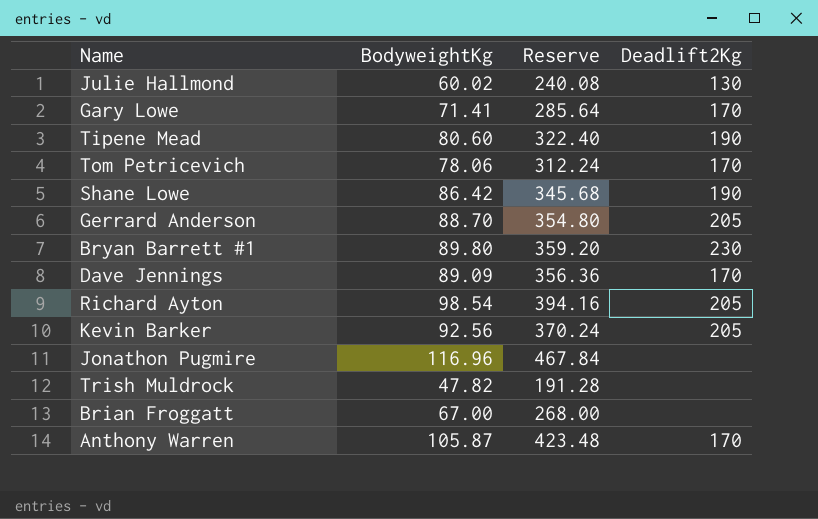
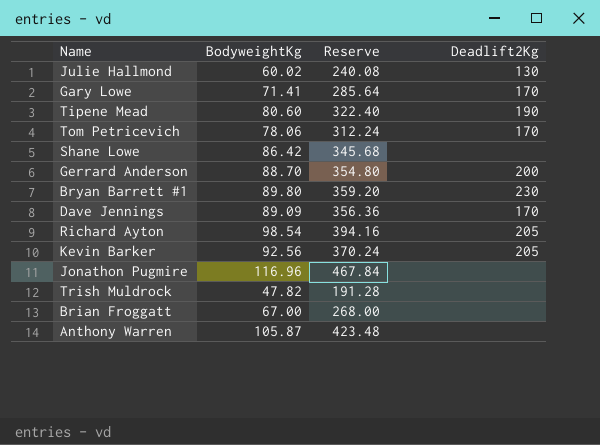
Shane Lowe | Deadlift2Kg: 190 -> none
Gerrard Anderson | Deadlift2Kg: 205 -> 200
Anthony Warren | Deadlift2Kg: 170 -> none

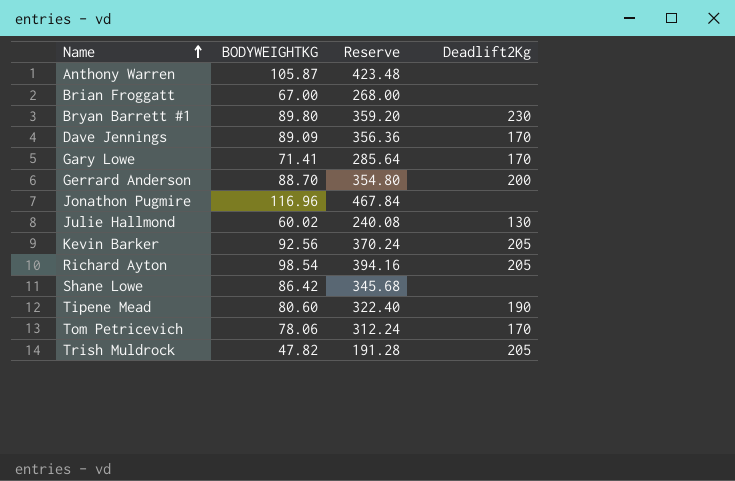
row order: none -> Name ascending
column name: BodyweightKg -> BODYWEIGHTKG
Trish Muldrock | Deadlift2Kg: none -> 205

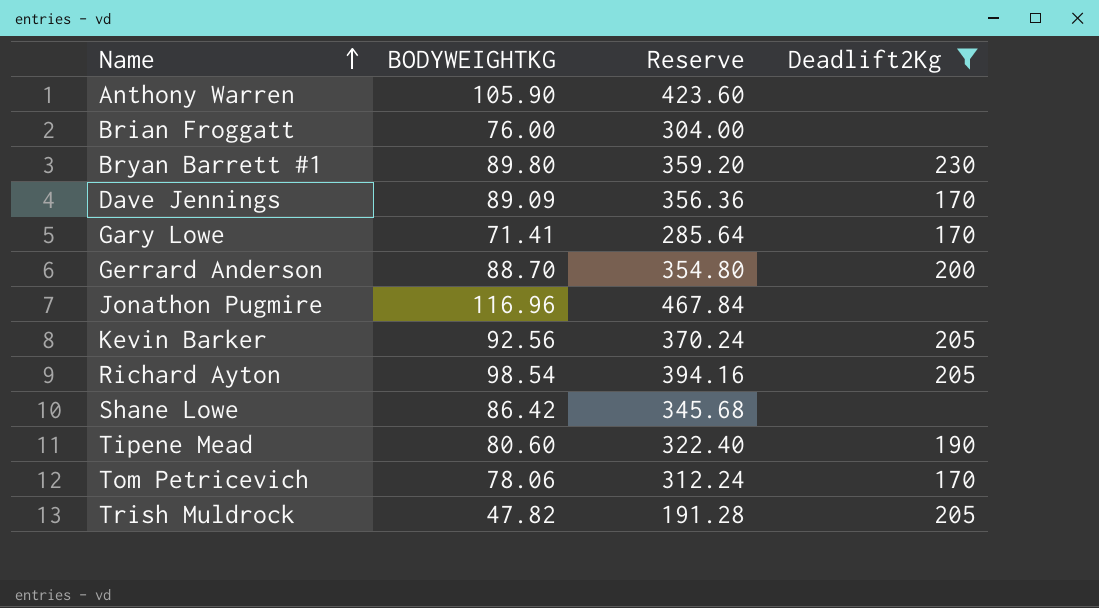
filter: none -> Deadlift2Kg != 130
Anthony Warren | BODYWEIGHTKG: 105.87 -> 105.90
Anthony Warren | Reserve: 423.48 -> 423.60
Brian Froggatt | BODYWEIGHTKG: 67.00 -> 76.00
Brian Froggatt | Reserve: 268.00 -> 304.00

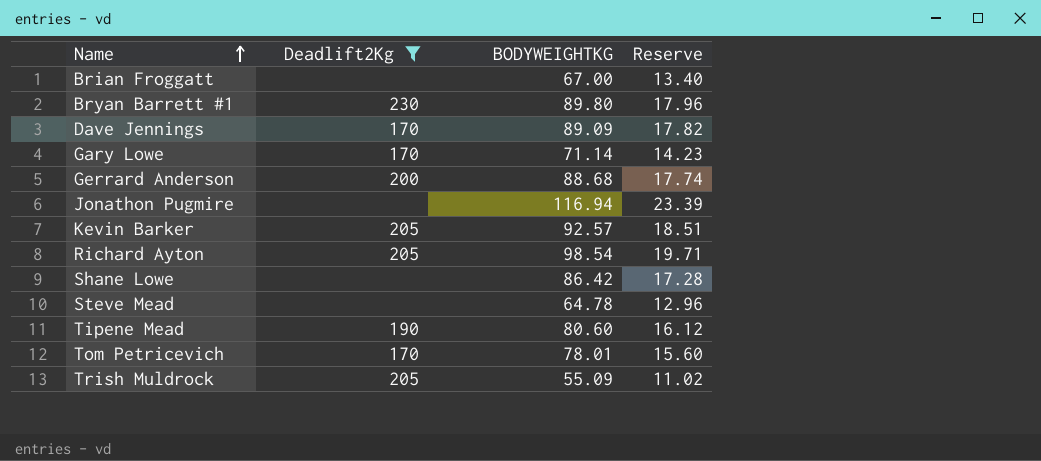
column Deadlift2Kg | position: 4 -> 2
column Reserve | formula: [BODYWEIGHTKG] * 4 -> [BODYWEIGHTKG] * 0.2
row Anthony Warren: 105.90 | 423.60 | none -> none
Brian Froggatt | BODYWEIGHTKG: 76.00 -> 67.00
Gary Lowe | BODYWEIGHTKG: 71.41 -> 71.14
Gerrard Anderson | BODYWEIGHTKG: 88.70 -> 88.68
Jonathon Pugmire | BODYWEIGHTKG: 116.96 -> 116.94
Kevin Barker | BODYWEIGHTKG: 92.56 -> 92.57
row Steve Mead: none -> none | 64.78 | 12.96
Tom Petricevich | BODYWEIGHTKG: 78.06 -> 78.01
Trish Muldrock | BODYWEIGHTKG: 47.82 -> 55.09

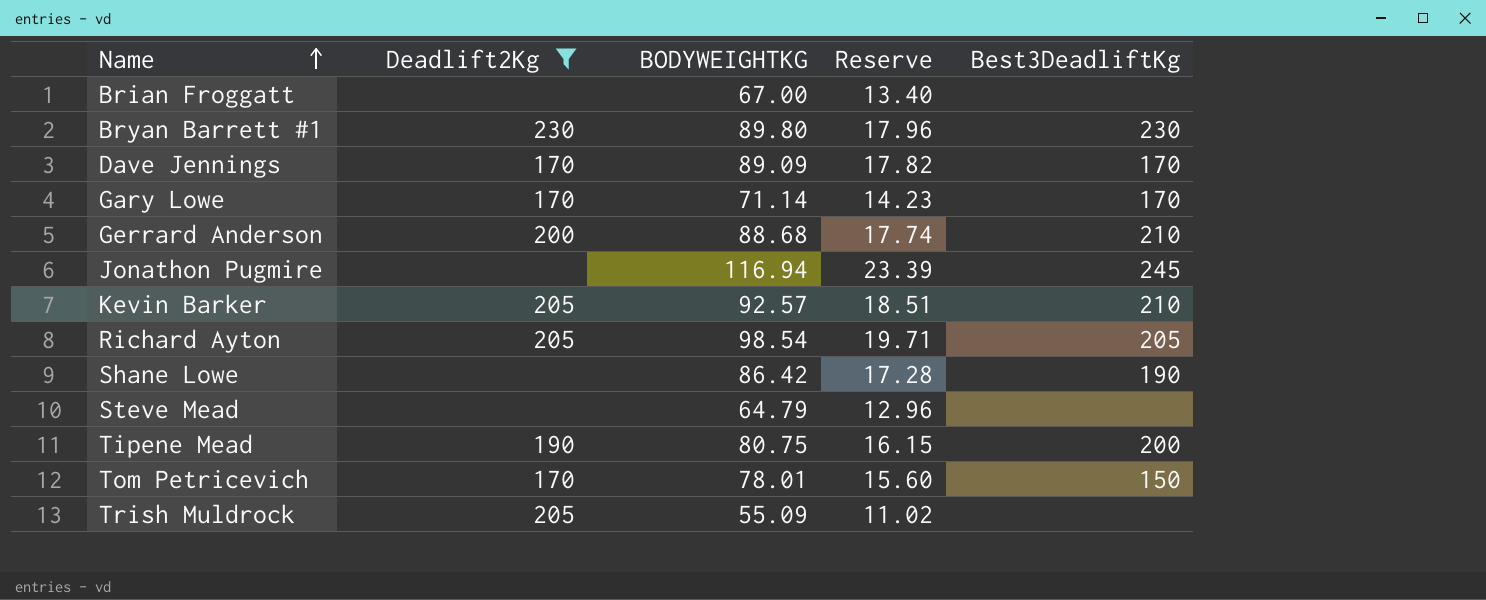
column Best3DeadliftKg | position: none -> 5
Steve Mead | BODYWEIGHTKG: 64.78 -> 64.79
Tipene Mead | BODYWEIGHTKG: 80.60 -> 80.75
Tipene Mead | Reserve: 16.12 -> 16.15

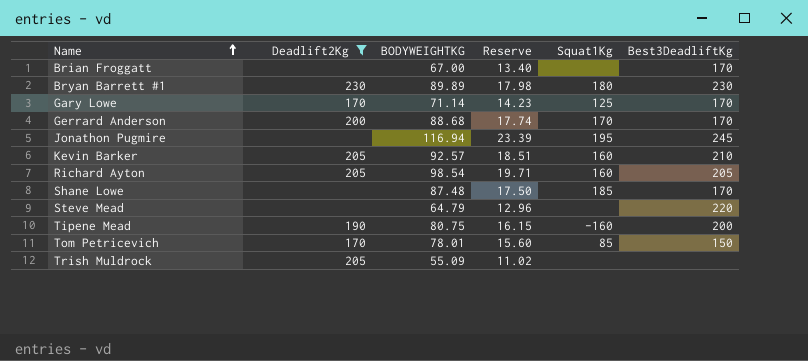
column Squat1Kg | position: none -> 5
row Dave Jennings: 170 | 89.09 | 17.82 | 170 -> none
Brian Froggatt | Best3DeadliftKg: none -> 170
Bryan Barrett #1 | BODYWEIGHTKG: 89.80 -> 89.89
Bryan Barrett #1 | Reserve: 17.96 -> 17.98
Gerrard Anderson | Best3DeadliftKg: 210 -> 170
Shane Lowe | BODYWEIGHTKG: 86.42 -> 87.48
Shane Lowe | Reserve: 17.28 -> 17.50
Shane Lowe | Best3DeadliftKg: 190 -> 170
Steve Mead | Best3DeadliftKg: none -> 220

